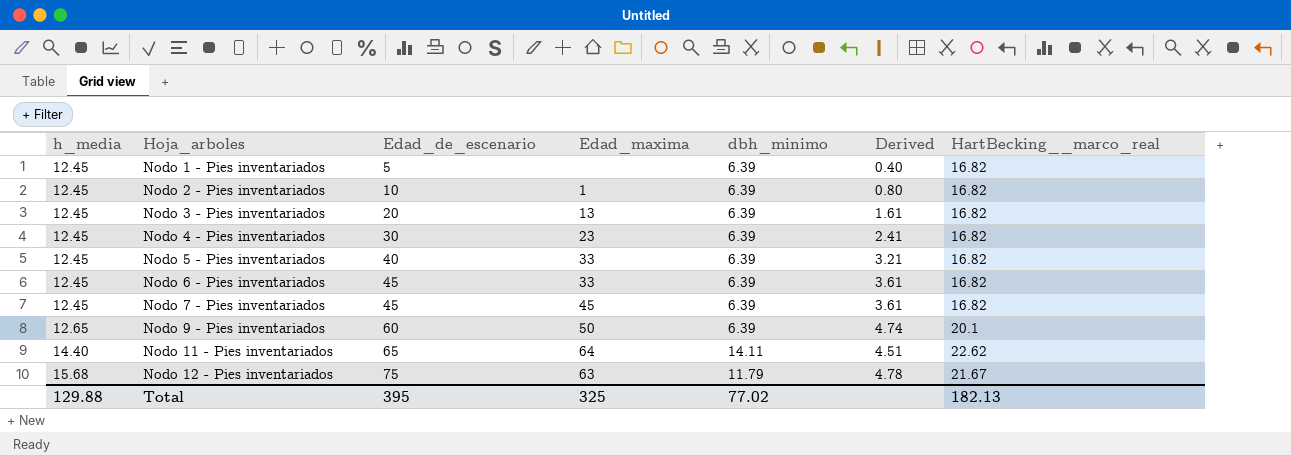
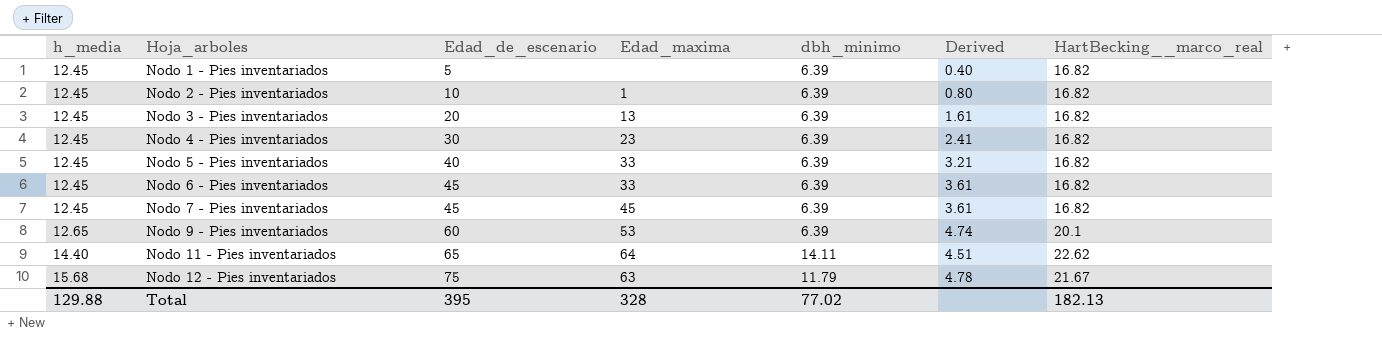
Nodo 9 - Pies inventariados | Edad_maxima: 50 -> 53
Total | Edad_maxima: 325 -> 328

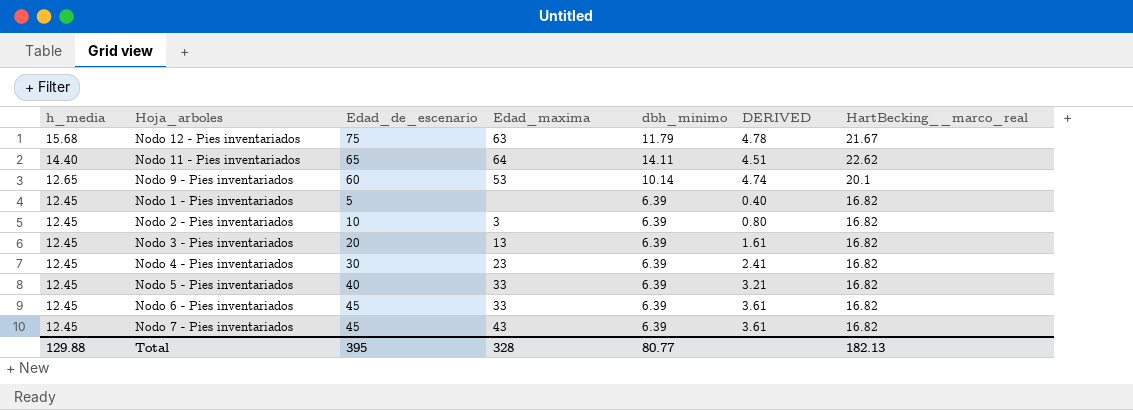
row order: h_media ascending -> h_media descending
column name: Derived -> DERIVED
Nodo 9 - Pies inventariados | dbh_minimo: 6.39 -> 10.14
Nodo 2 - Pies inventariados | Edad_maxima: 1 -> 3
Nodo 7 - Pies inventariados | Edad_maxima: 45 -> 43
Total | dbh_minimo: 77.02 -> 80.77

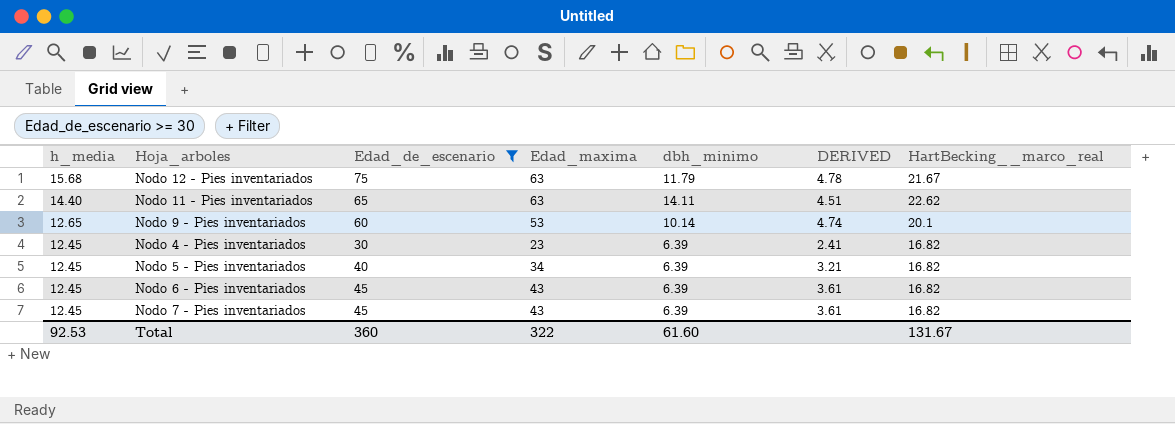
filter: none -> Edad_de_escenario >= 30
Nodo 11 - Pies inventariados | Edad_maxima: 64 -> 63
Nodo 5 - Pies inventariados | Edad_maxima: 33 -> 34
Nodo 6 - Pies inventariados | Edad_maxima: 33 -> 43
Total | h_media: 129.88 -> 92.53
Total | Edad_de_escenario: 395 -> 360
Total | Edad_maxima: 328 -> 322
Total | dbh_minimo: 80.77 -> 61.60
Total | HartBecking__marco_real: 182.13 -> 131.67

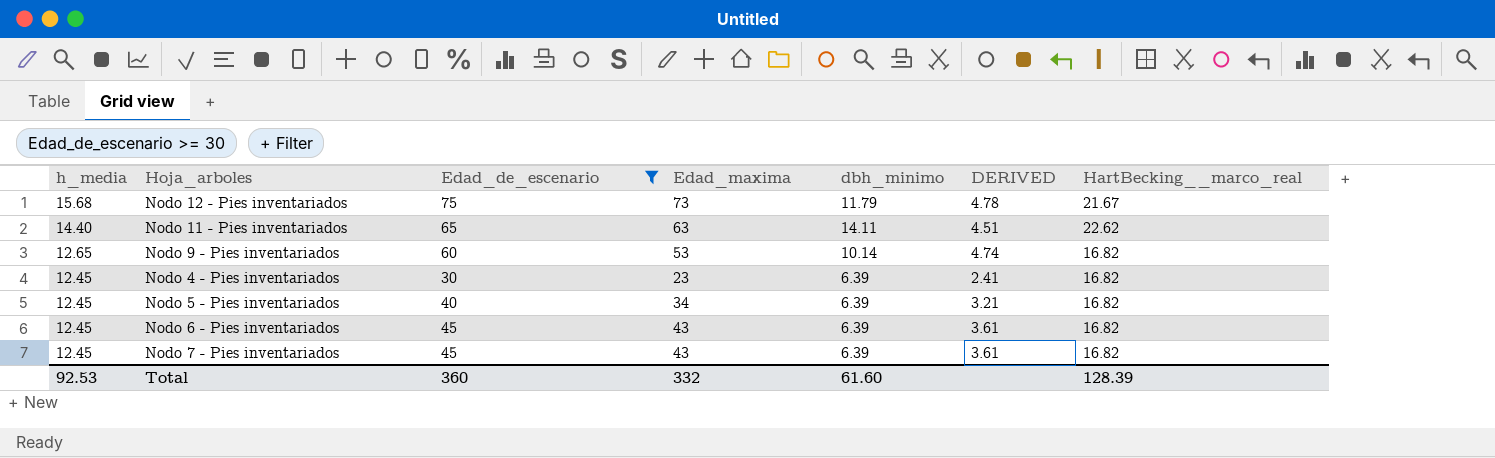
Nodo 12 - Pies inventariados | Edad_maxima: 63 -> 73
Nodo 9 - Pies inventariados | HartBecking__marco_real: 20.1 -> 16.82
Total | Edad_maxima: 322 -> 332
Total | HartBecking__marco_real: 131.67 -> 128.39

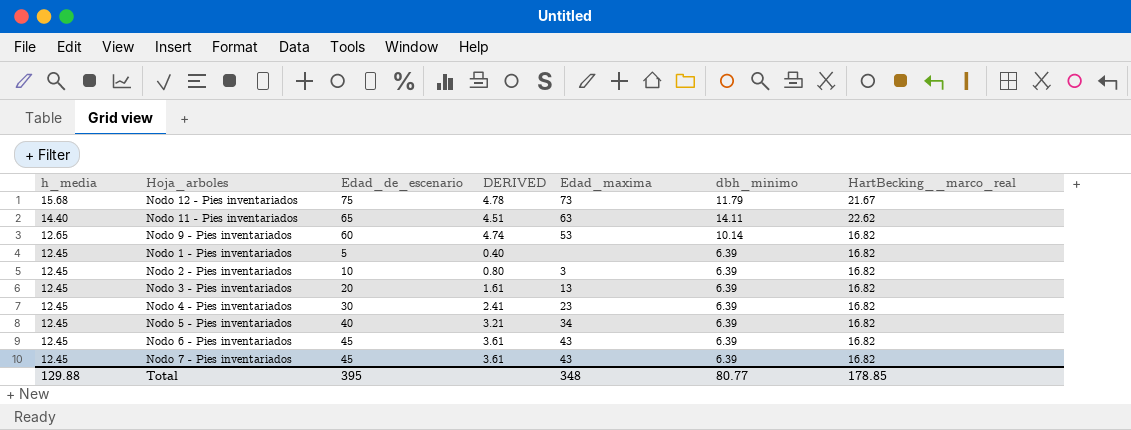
filter: Edad_de_escenario >= 30 -> none
column DERIVED | position: 6 -> 4
Total | h_media: 92.53 -> 129.88
Total | Edad_de_escenario: 360 -> 395
Total | Edad_maxima: 332 -> 348
Total | dbh_minimo: 61.60 -> 80.77
Total | HartBecking__marco_real: 128.39 -> 178.85

